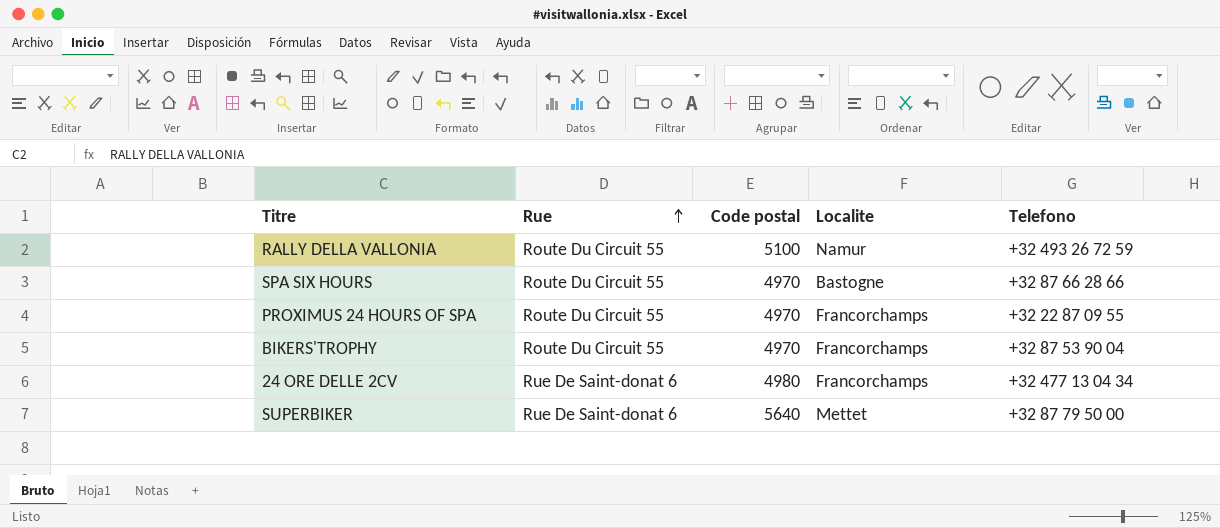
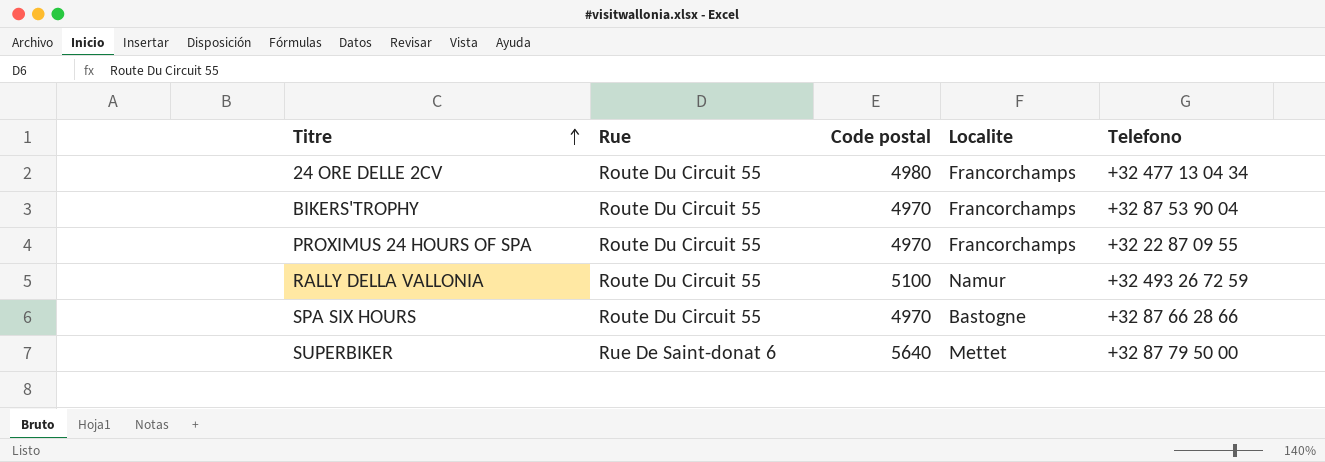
row order: Rue ascending -> Titre ascending
24 ORE DELLE 2CV | Rue: Rue De Saint-donat 6 -> Route Du Circuit 55

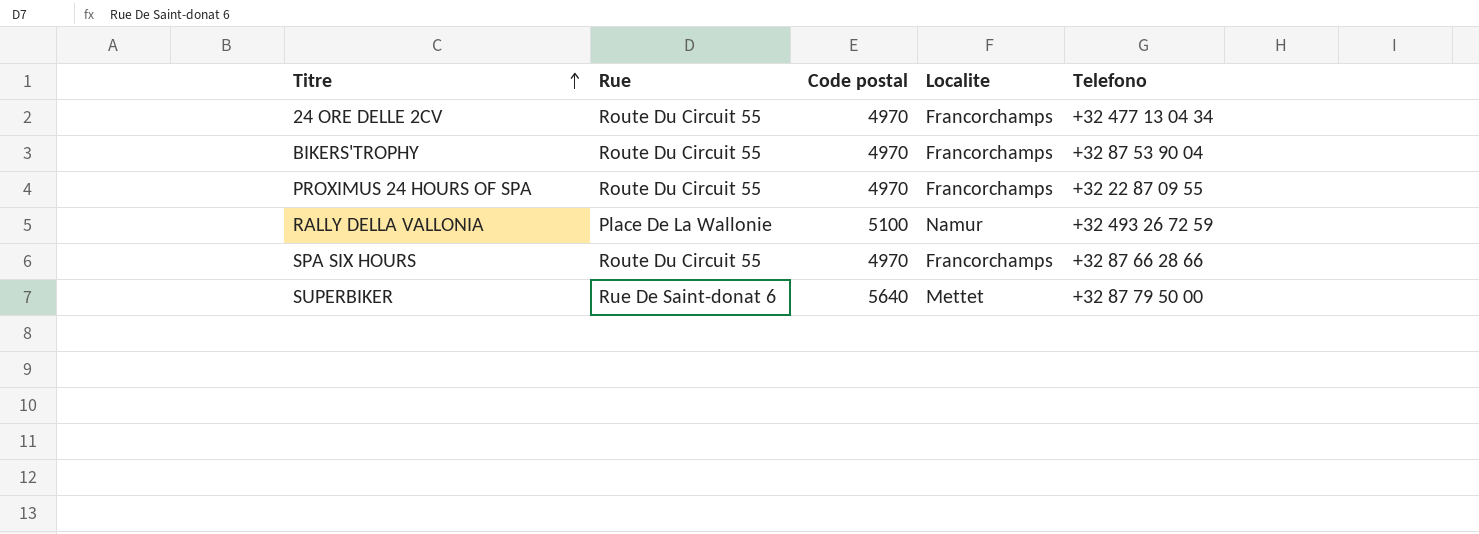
24 ORE DELLE 2CV | Code postal: 4980 -> 4970
RALLY DELLA VALLONIA | Rue: Route Du Circuit 55 -> Place De La Wallonie
SPA SIX HOURS | Localite: Bastogne -> Francorchamps

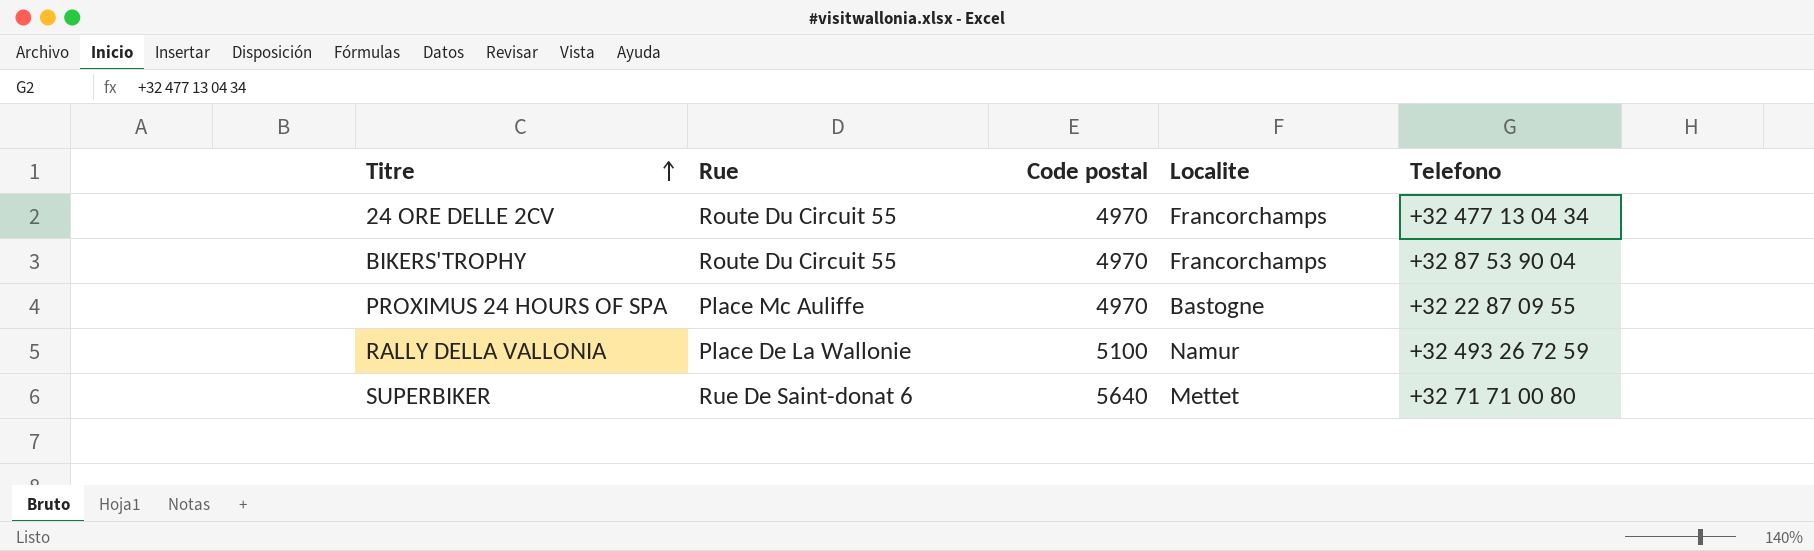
row SPA SIX HOURS: Route Du Circuit 55 | 4970 | Francorchamps | +32 87 66 28 66 -> none
PROXIMUS 24 HOURS OF SPA | Rue: Route Du Circuit 55 -> Place Mc Auliffe
PROXIMUS 24 HOURS OF SPA | Localite: Francorchamps -> Bastogne
SUPERBIKER | Telefono: +32 87 79 50 00 -> +32 71 71 00 80

